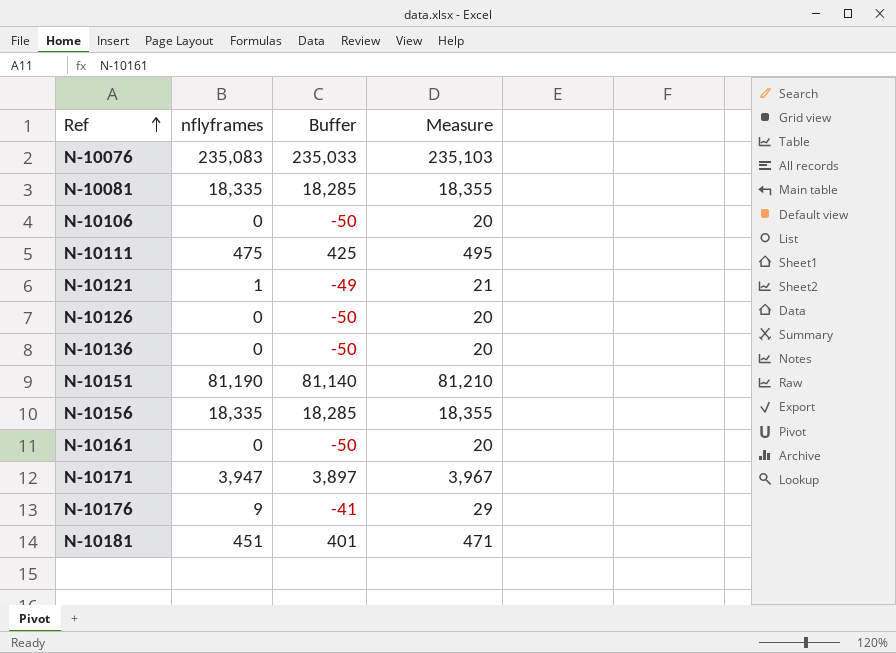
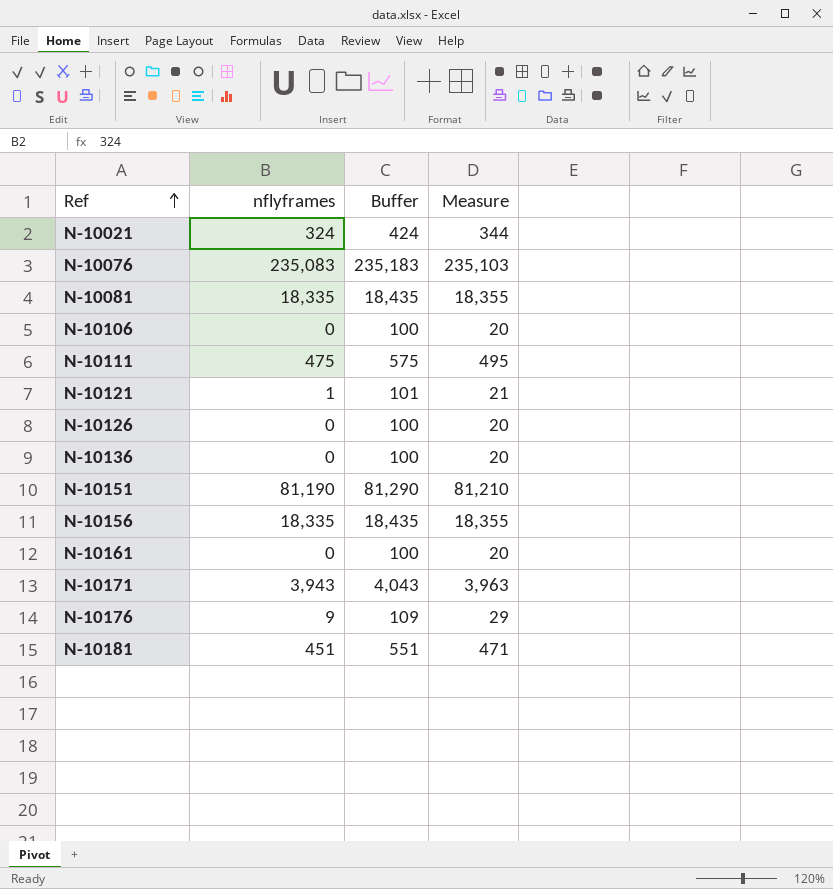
column Buffer | formula: [nflyframes] - 50 -> [nflyframes] + 100
row N-10021: none -> 324 | 424 | 344
N-10171 | nflyframes: 3,947 -> 3,943
N-10171 | Measure: 3,967 -> 3,963

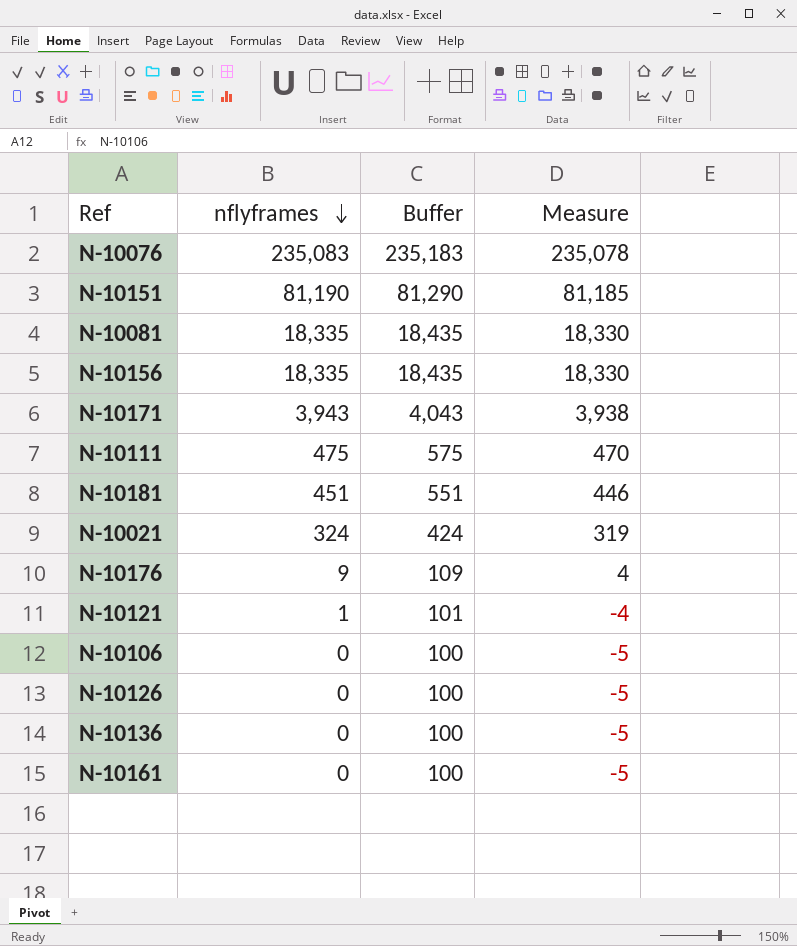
row order: Ref ascending -> nflyframes descending
column Measure | formula: [nflyframes] + 20 -> [nflyframes] - 5

